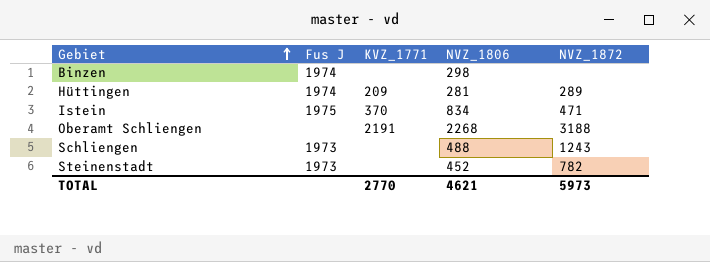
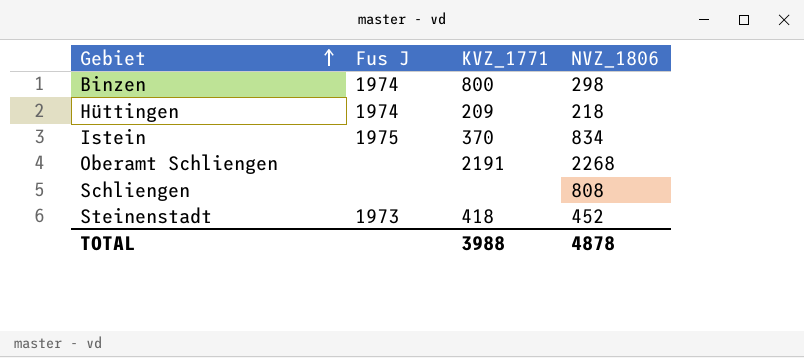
column NVZ_1872 | position: 5 -> none
Binzen | KVZ_1771: none -> 800
Hüttingen | NVZ_1806: 281 -> 218
Schliengen | Fus J: 1973 -> none
Schliengen | NVZ_1806: 488 -> 808
Steinenstadt | KVZ_1771: none -> 418
TOTAL | KVZ_1771: 2770 -> 3988
TOTAL | NVZ_1806: 4621 -> 4878

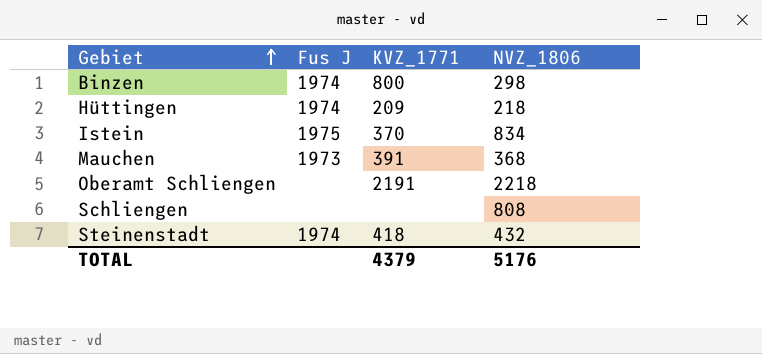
row Mauchen: none -> 1973 | 391 | 368
Oberamt Schliengen | NVZ_1806: 2268 -> 2218
Steinenstadt | Fus J: 1973 -> 1974
Steinenstadt | NVZ_1806: 452 -> 432
TOTAL | KVZ_1771: 3988 -> 4379
TOTAL | NVZ_1806: 4878 -> 5176

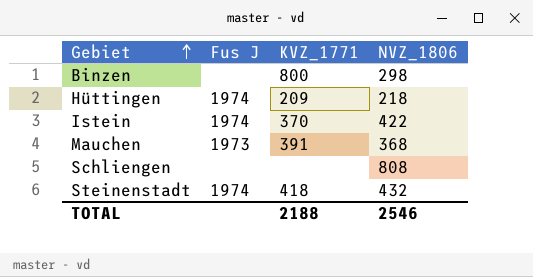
row Oberamt Schliengen: none | 2191 | 2218 -> none
Binzen | Fus J: 1974 -> none
Istein | Fus J: 1975 -> 1974
Istein | NVZ_1806: 834 -> 422
TOTAL | KVZ_1771: 4379 -> 2188
TOTAL | NVZ_1806: 5176 -> 2546

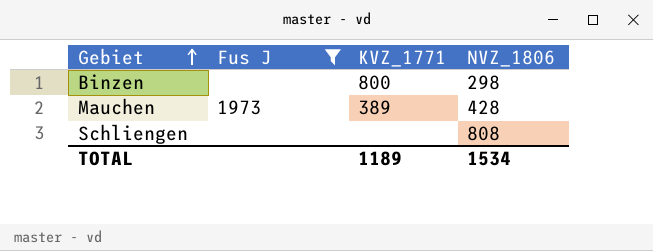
filter: none -> Fus J != 1974
Mauchen | KVZ_1771: 391 -> 389
Mauchen | NVZ_1806: 368 -> 428
TOTAL | KVZ_1771: 2188 -> 1189
TOTAL | NVZ_1806: 2546 -> 1534

